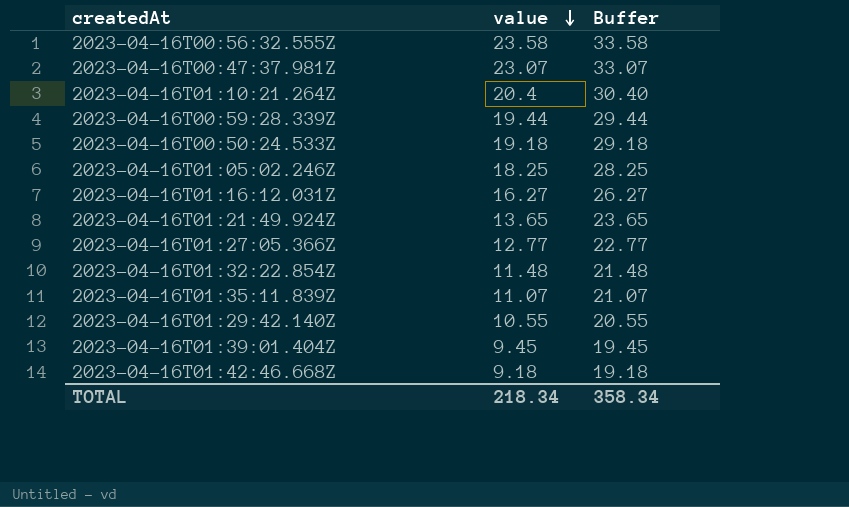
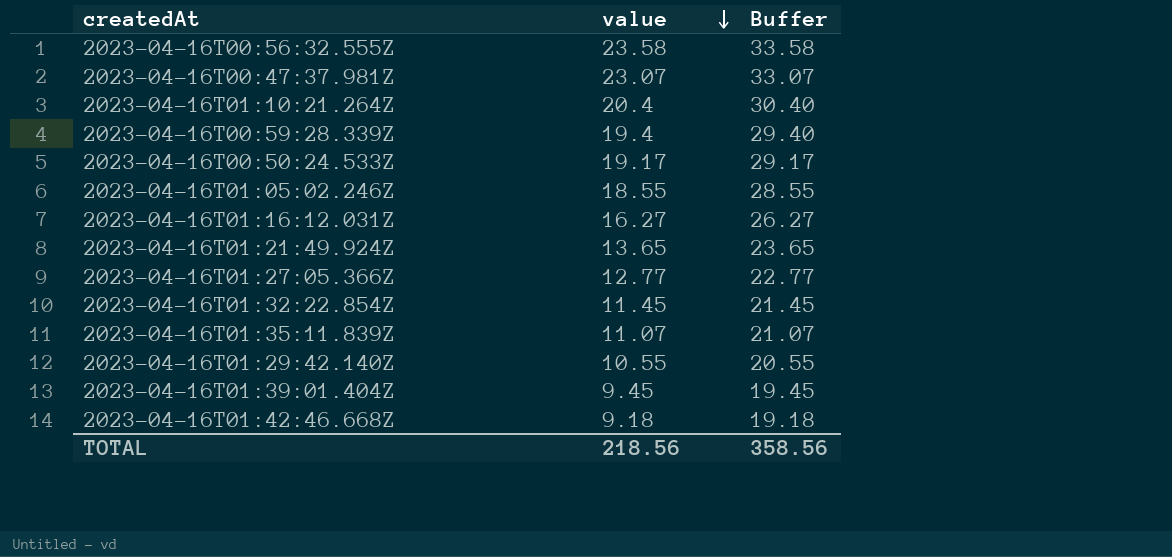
2023-04-16T00:59:28.339Z | value: 19.44 -> 19.4
2023-04-16T00:59:28.339Z | Buffer: 29.44 -> 29.40
2023-04-16T00:50:24.533Z | value: 19.18 -> 19.17
2023-04-16T00:50:24.533Z | Buffer: 29.18 -> 29.17
2023-04-16T01:05:02.246Z | value: 18.25 -> 18.55
2023-04-16T01:05:02.246Z | Buffer: 28.25 -> 28.55
2023-04-16T01:32:22.854Z | value: 11.48 -> 11.45
2023-04-16T01:32:22.854Z | Buffer: 21.48 -> 21.45
TOTAL | value: 218.34 -> 218.56
TOTAL | Buffer: 358.34 -> 358.56

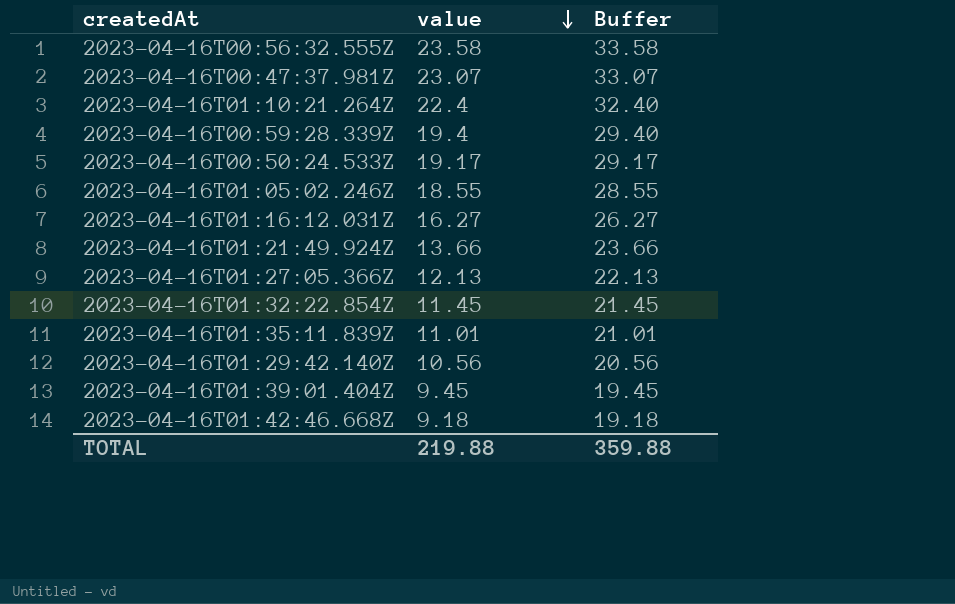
2023-04-16T01:10:21.264Z | value: 20.4 -> 22.4
2023-04-16T01:10:21.264Z | Buffer: 30.40 -> 32.40
2023-04-16T01:21:49.924Z | value: 13.65 -> 13.66
2023-04-16T01:21:49.924Z | Buffer: 23.65 -> 23.66
2023-04-16T01:27:05.366Z | value: 12.77 -> 12.13
2023-04-16T01:27:05.366Z | Buffer: 22.77 -> 22.13
2023-04-16T01:35:11.839Z | value: 11.07 -> 11.01
2023-04-16T01:35:11.839Z | Buffer: 21.07 -> 21.01
2023-04-16T01:29:42.140Z | value: 10.55 -> 10.56
2023-04-16T01:29:42.140Z | Buffer: 20.55 -> 20.56
TOTAL | value: 218.56 -> 219.88
TOTAL | Buffer: 358.56 -> 359.88

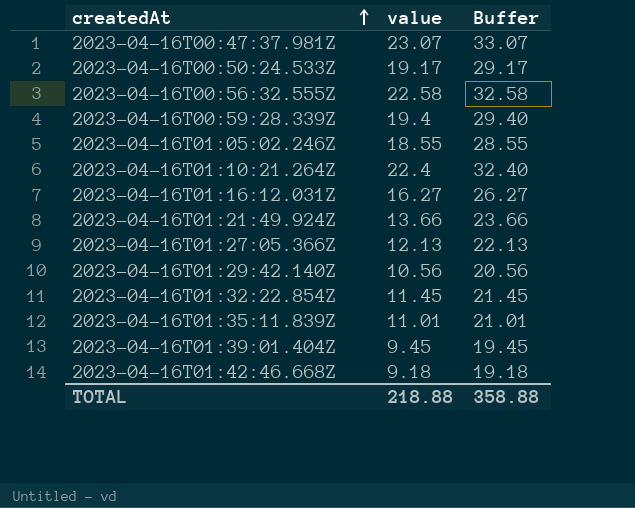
row order: value descending -> createdAt ascending
2023-04-16T00:56:32.555Z | value: 23.58 -> 22.58
2023-04-16T00:56:32.555Z | Buffer: 33.58 -> 32.58
TOTAL | value: 219.88 -> 218.88
TOTAL | Buffer: 359.88 -> 358.88

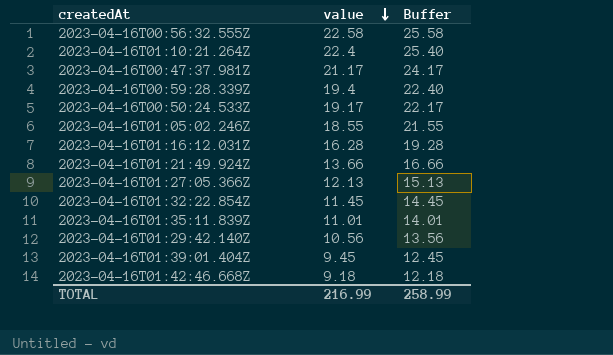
row order: createdAt ascending -> value descending
column Buffer | formula: [value] + 10 -> [value] + 3
2023-04-16T00:47:37.981Z | value: 23.07 -> 21.17
2023-04-16T01:16:12.031Z | value: 16.27 -> 16.28
TOTAL | value: 218.88 -> 216.99
TOTAL | Buffer: 358.88 -> 258.99

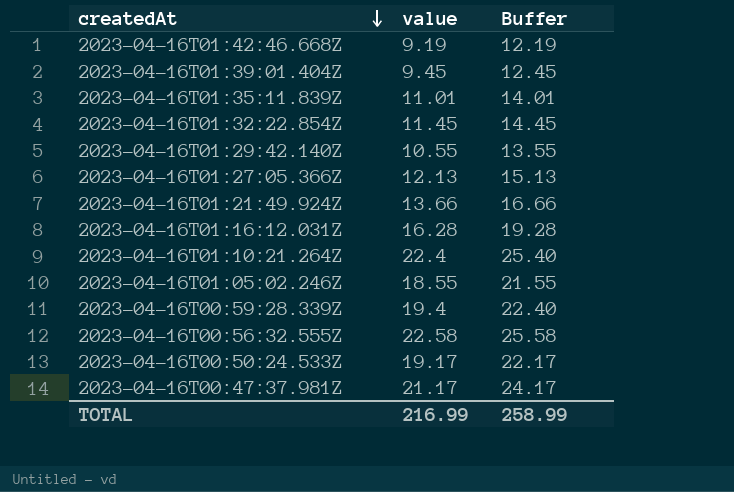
row order: value descending -> createdAt descending
2023-04-16T01:42:46.668Z | value: 9.18 -> 9.19
2023-04-16T01:42:46.668Z | Buffer: 12.18 -> 12.19
2023-04-16T01:29:42.140Z | value: 10.56 -> 10.55
2023-04-16T01:29:42.140Z | Buffer: 13.56 -> 13.55

